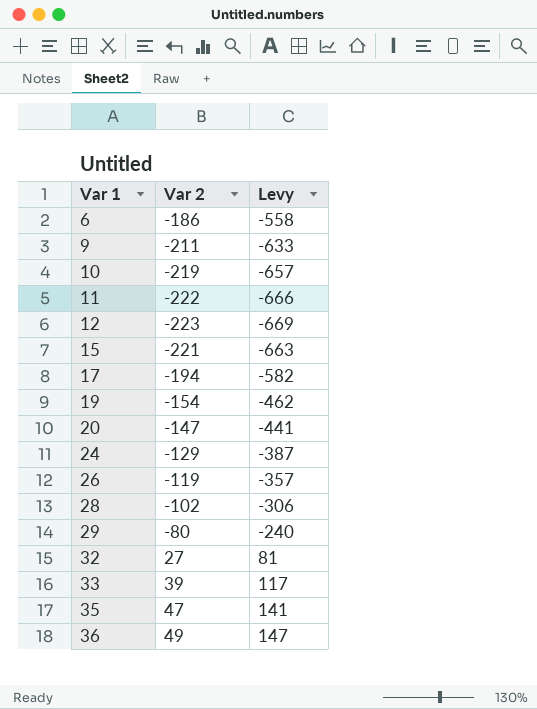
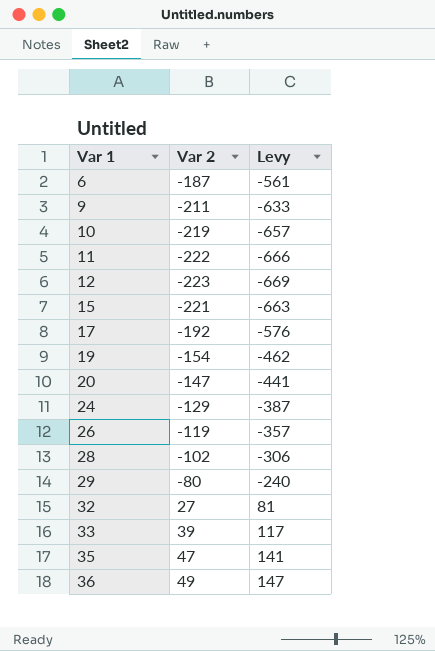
6 | Var 2: -186 -> -187
6 | Levy: -558 -> -561
17 | Var 2: -194 -> -192
17 | Levy: -582 -> -576

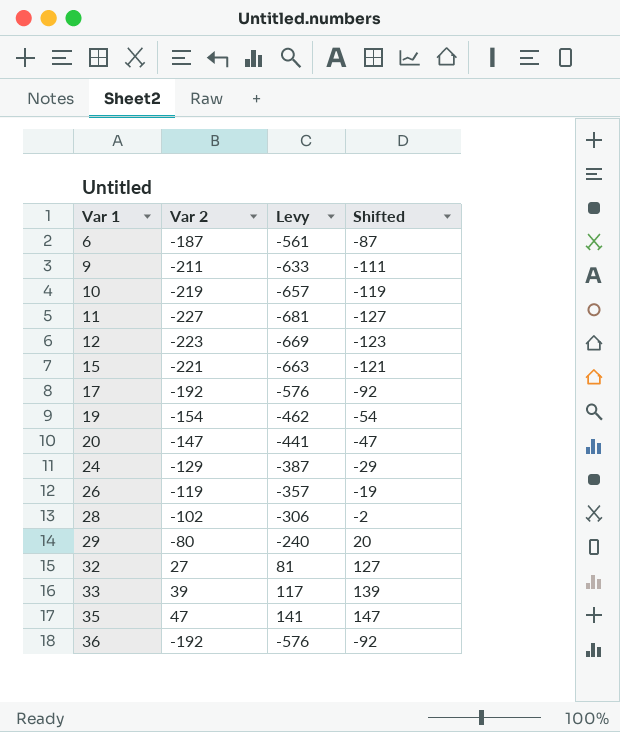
column Shifted | formula: none -> [Var 2] + 100
11 | Var 2: -222 -> -227
11 | Levy: -666 -> -681
36 | Var 2: 49 -> -192
36 | Levy: 147 -> -576

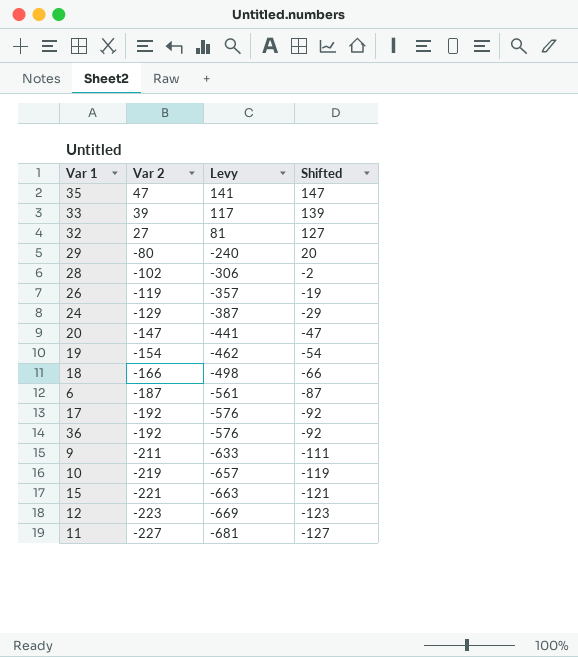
row order: Var 1 ascending -> Var 2 descending
row 18: none -> -166 | -498 | -66

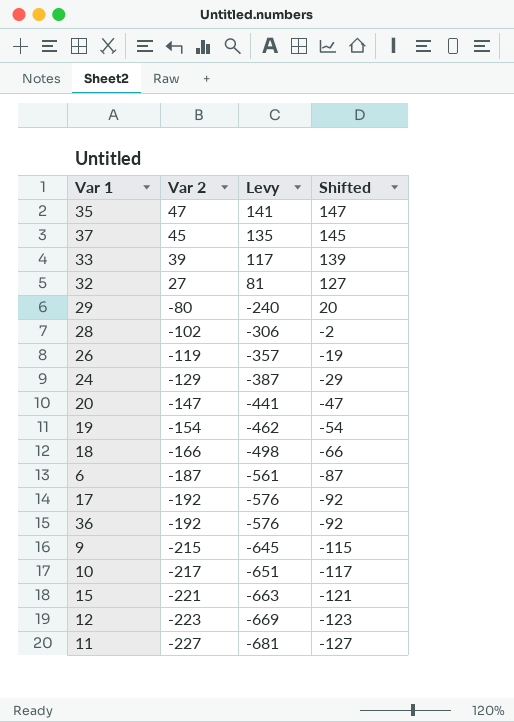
row 37: none -> 45 | 135 | 145
9 | Var 2: -211 -> -215
9 | Levy: -633 -> -645
9 | Shifted: -111 -> -115
10 | Var 2: -219 -> -217
10 | Levy: -657 -> -651
10 | Shifted: -119 -> -117

